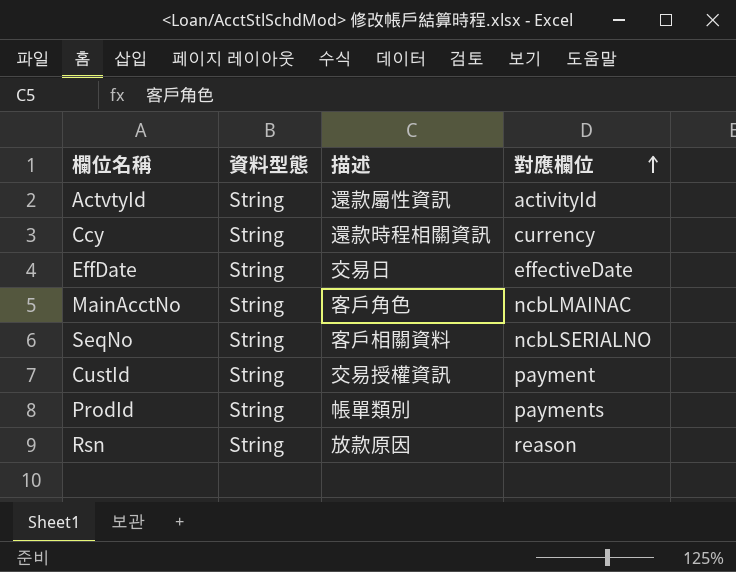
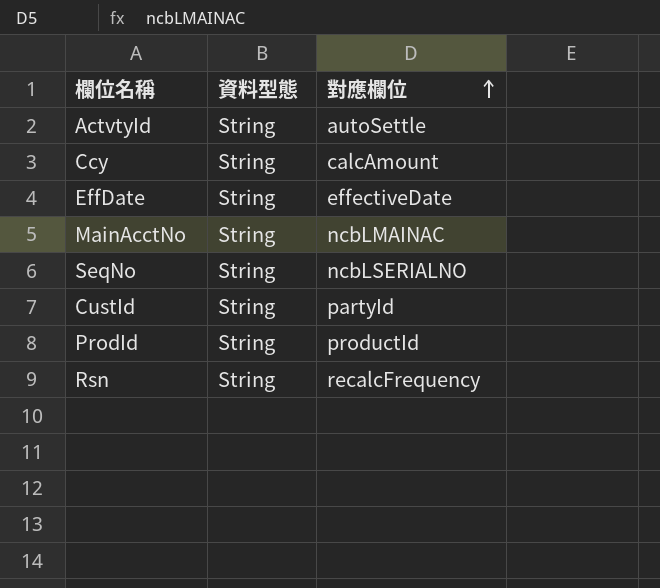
column 描述 | position: 3 -> none
ActvtyId | 對應欄位: activityId -> autoSettle
Ccy | 對應欄位: currency -> calcAmount
CustId | 對應欄位: payment -> partyId
ProdId | 對應欄位: payments -> productId
Rsn | 對應欄位: reason -> recalcFrequency

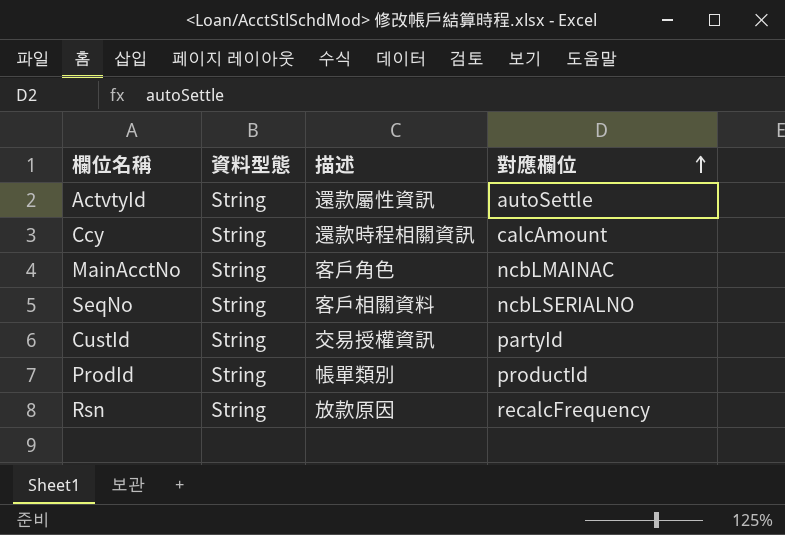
column 描述 | position: none -> 3
row EffDate: String | effectiveDate -> none

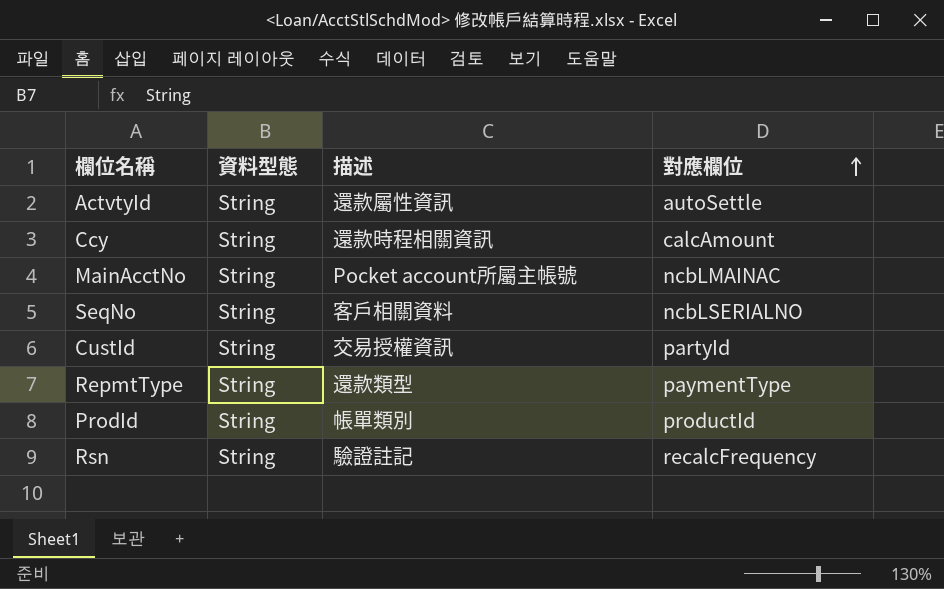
MainAcctNo | 描述: 客戶角色 -> Pocket account所屬主帳號
row RepmtType: none -> String | 還款類型 | paymentType
Rsn | 描述: 放款原因 -> 驗證註記

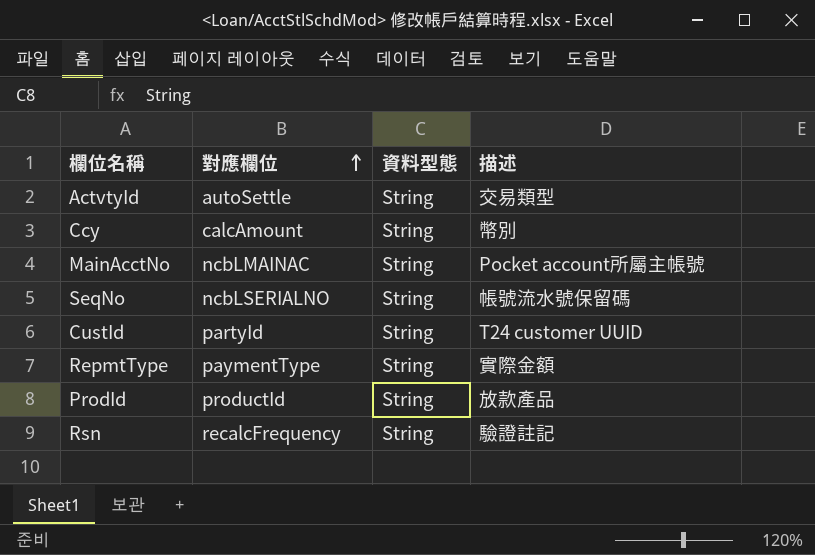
column 對應欄位 | position: 4 -> 2
ActvtyId | 描述: 還款屬性資訊 -> 交易類型
Ccy | 描述: 還款時程相關資訊 -> 幣別
SeqNo | 描述: 客戶相關資料 -> 帳號流水號保留碼
CustId | 描述: 交易授權資訊 -> T24 customer UUID
RepmtType | 描述: 還款類型 -> 實際金額
ProdId | 描述: 帳單類別 -> 放款產品

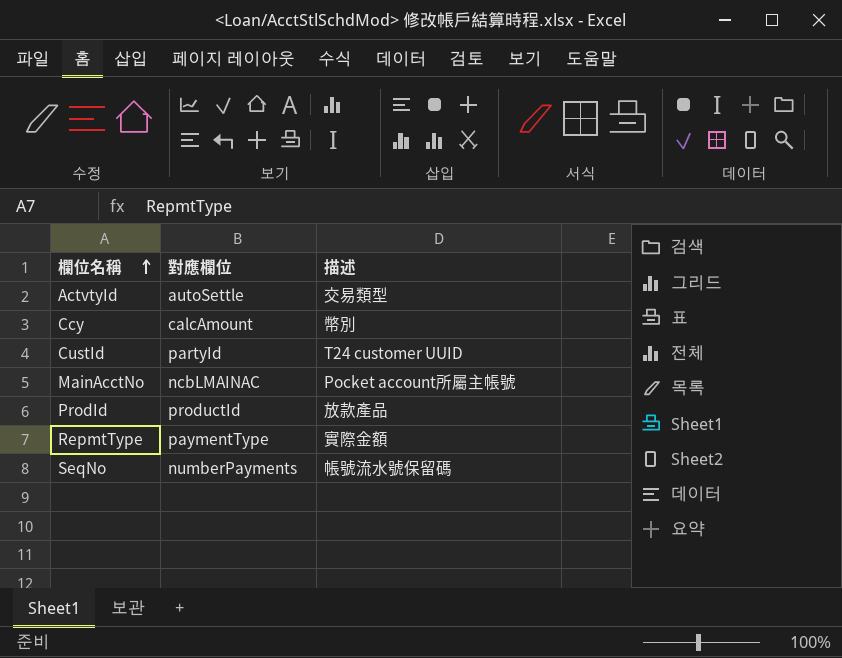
row order: 對應欄位 ascending -> 欄位名稱 ascending
column 資料型態 | position: 3 -> none
row Rsn: recalcFrequency | String | 驗證註記 -> none
SeqNo | 對應欄位: ncbLSERIALNO -> numberPayments

